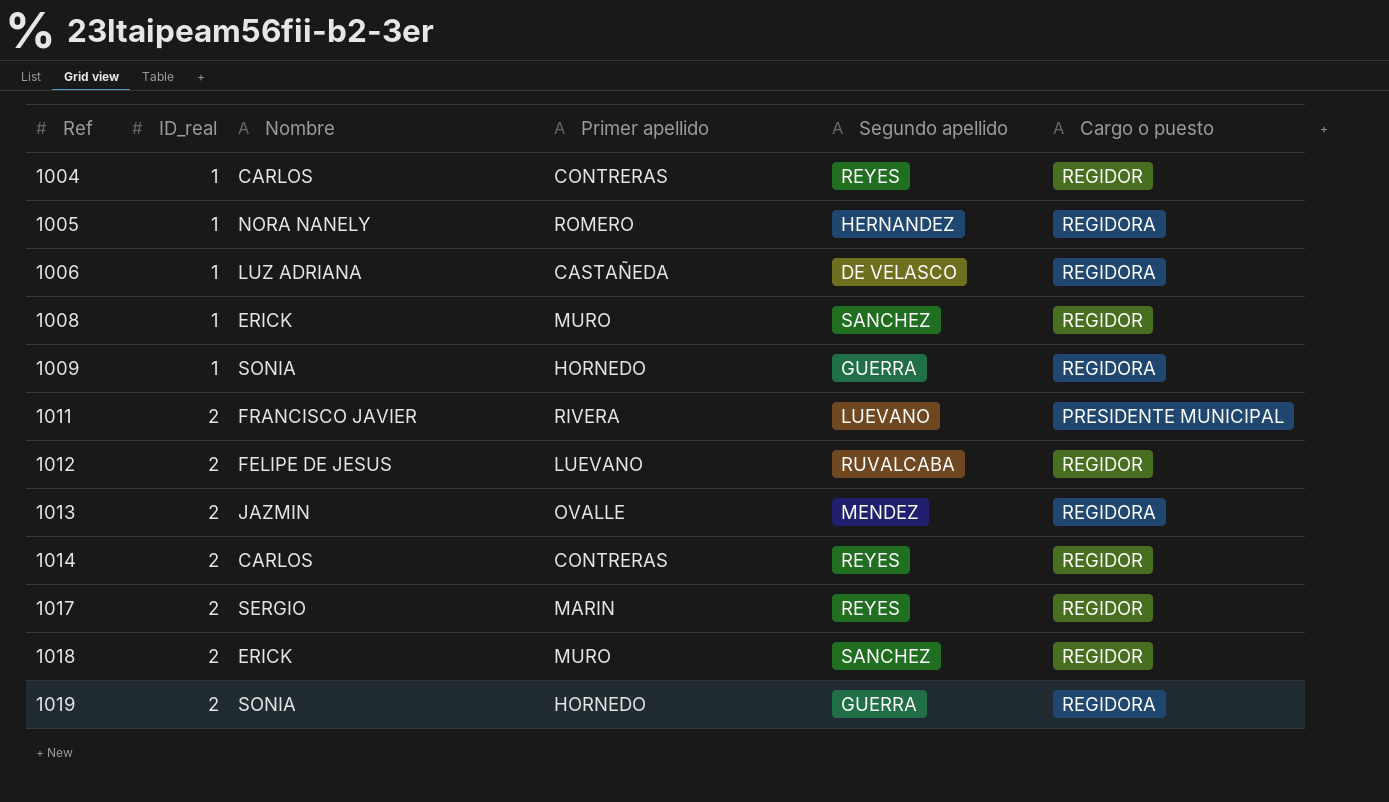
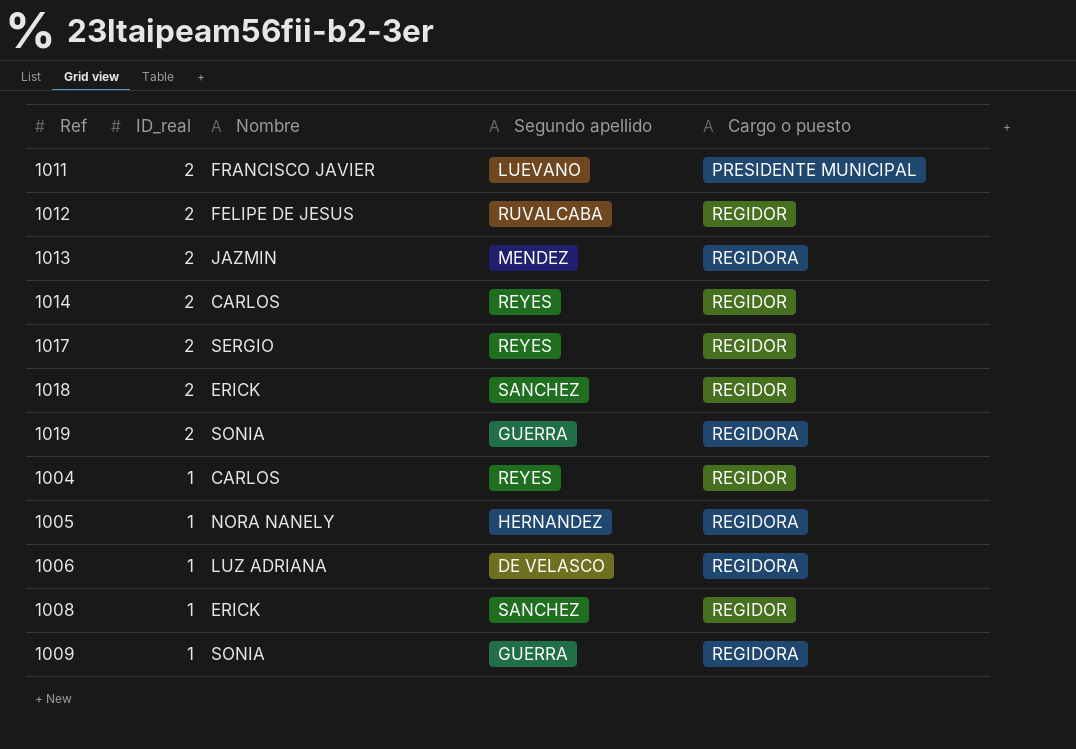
row order: Ref ascending -> ID_real descending
column Primer apellido | position: 4 -> none

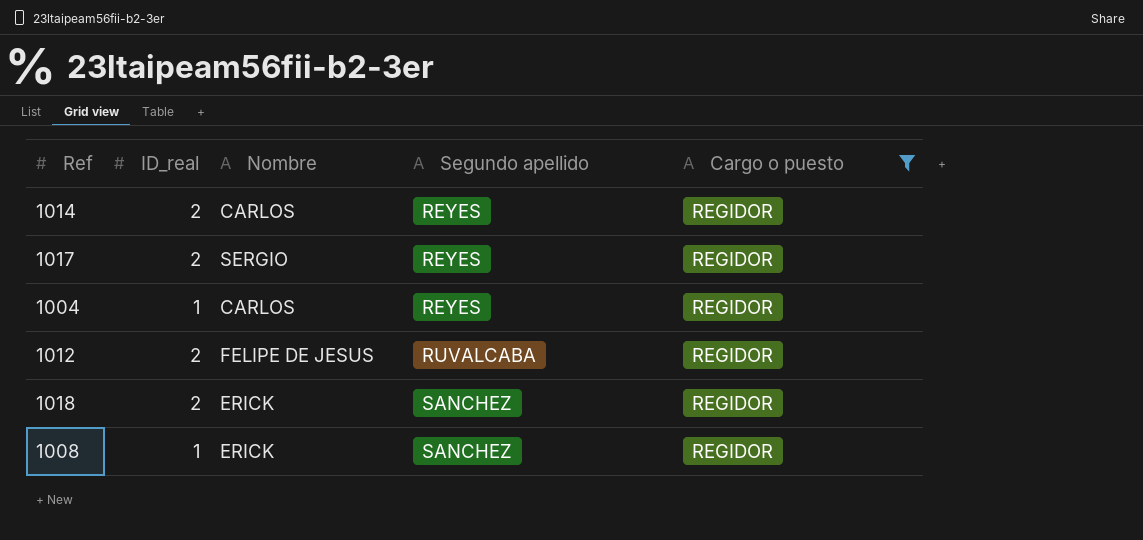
filter: none -> Cargo o puesto = REGIDOR
row order: ID_real descending -> Segundo apellido ascending

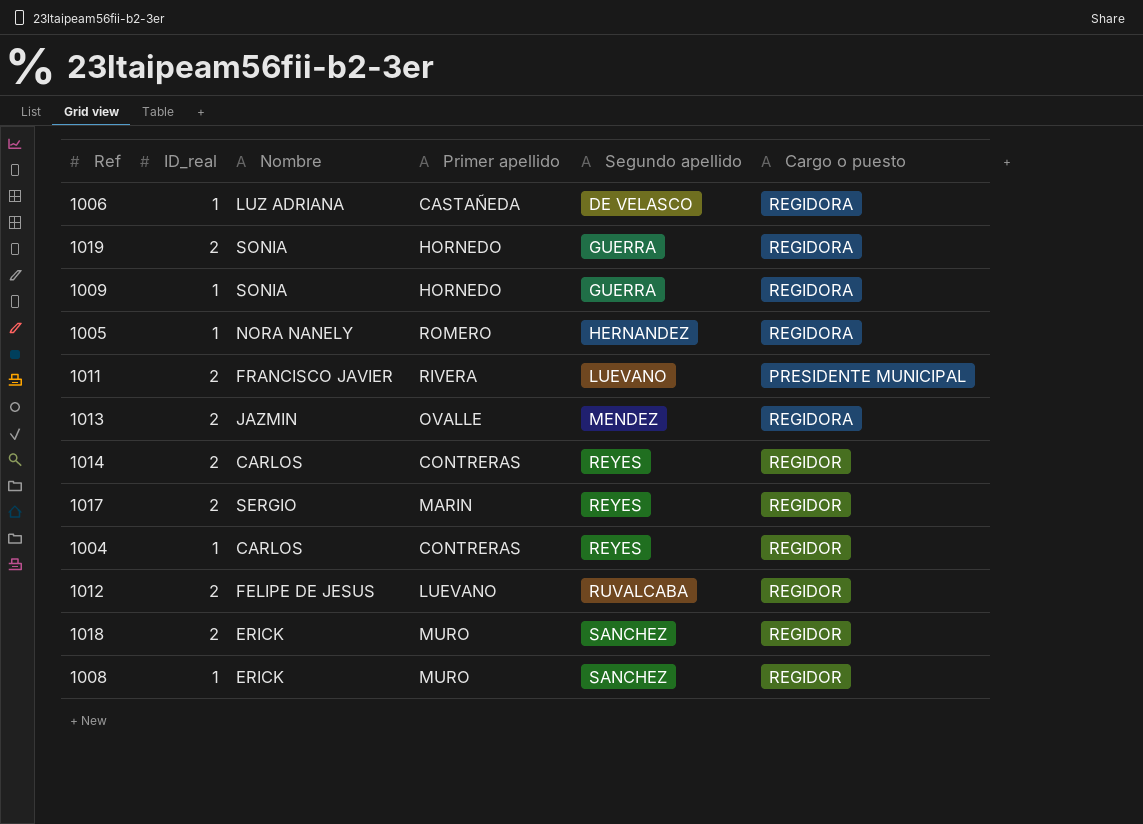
filter: Cargo o puesto = REGIDOR -> none
column Primer apellido | position: none -> 4

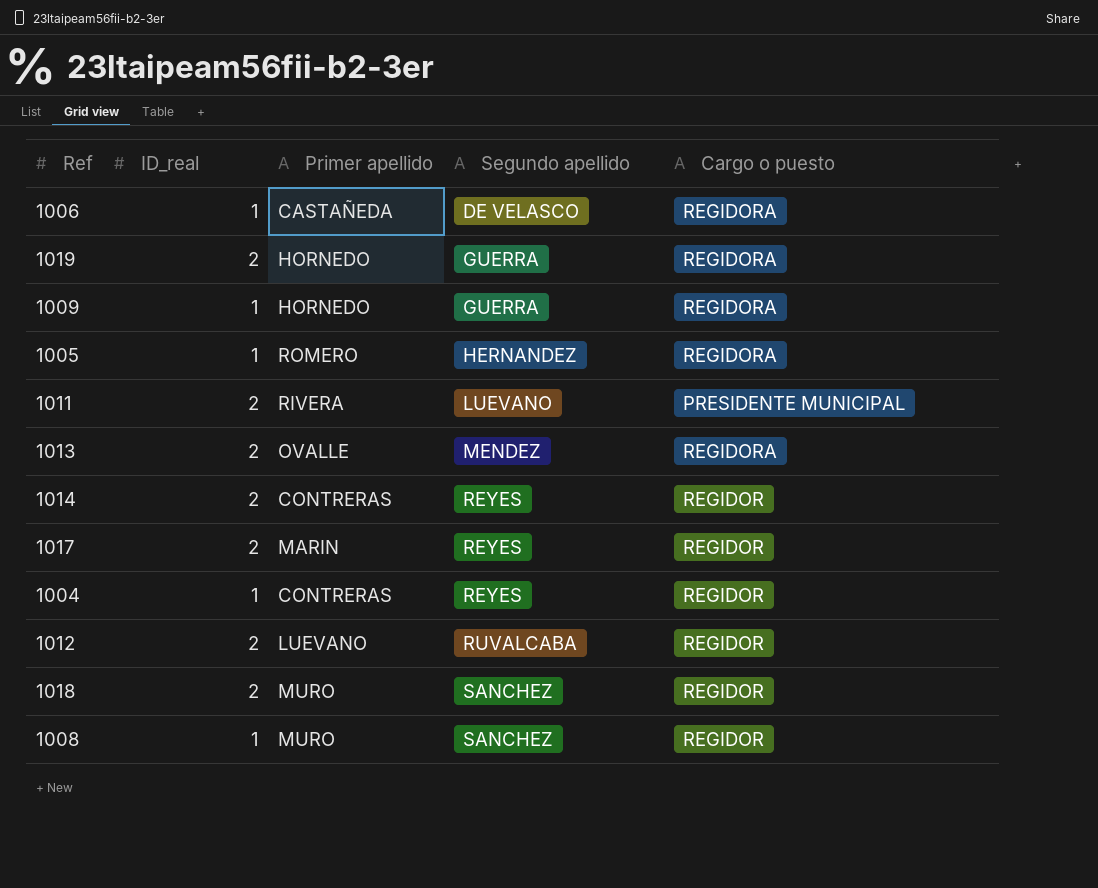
column Nombre | position: 3 -> none

